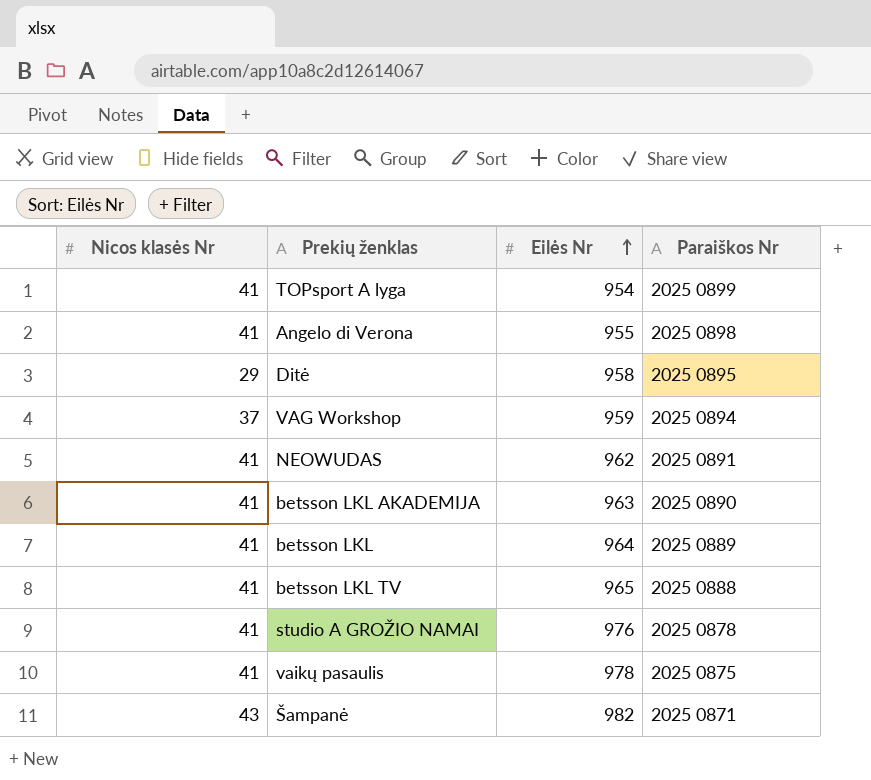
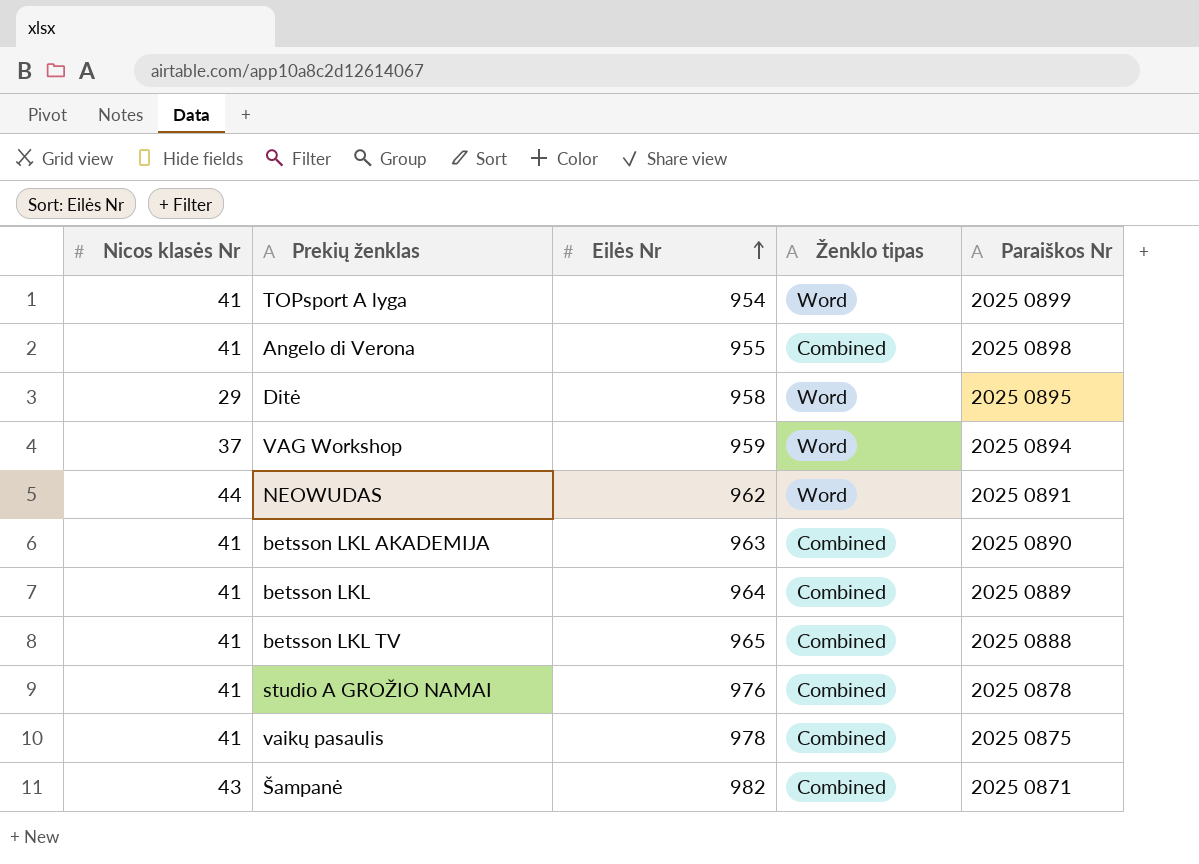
column Ženklo tipas | position: none -> 4
NEOWUDAS | Nicos klasės Nr: 41 -> 44

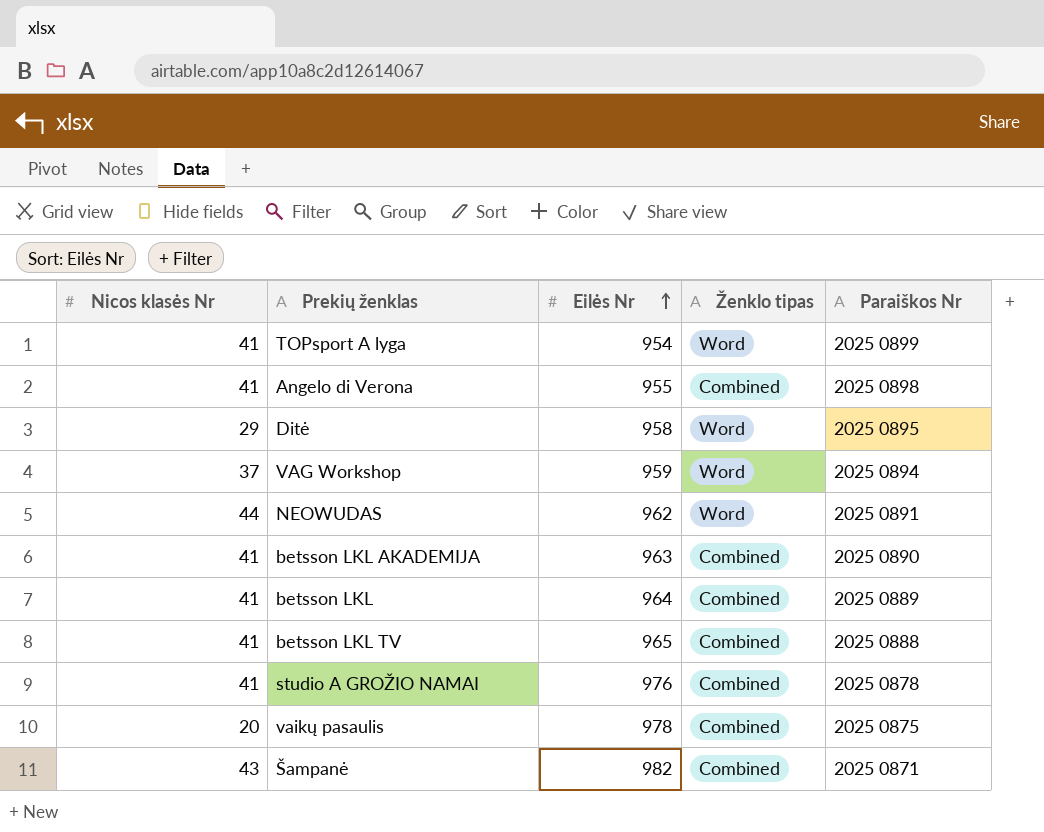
vaikų pasaulis | Nicos klasės Nr: 41 -> 20

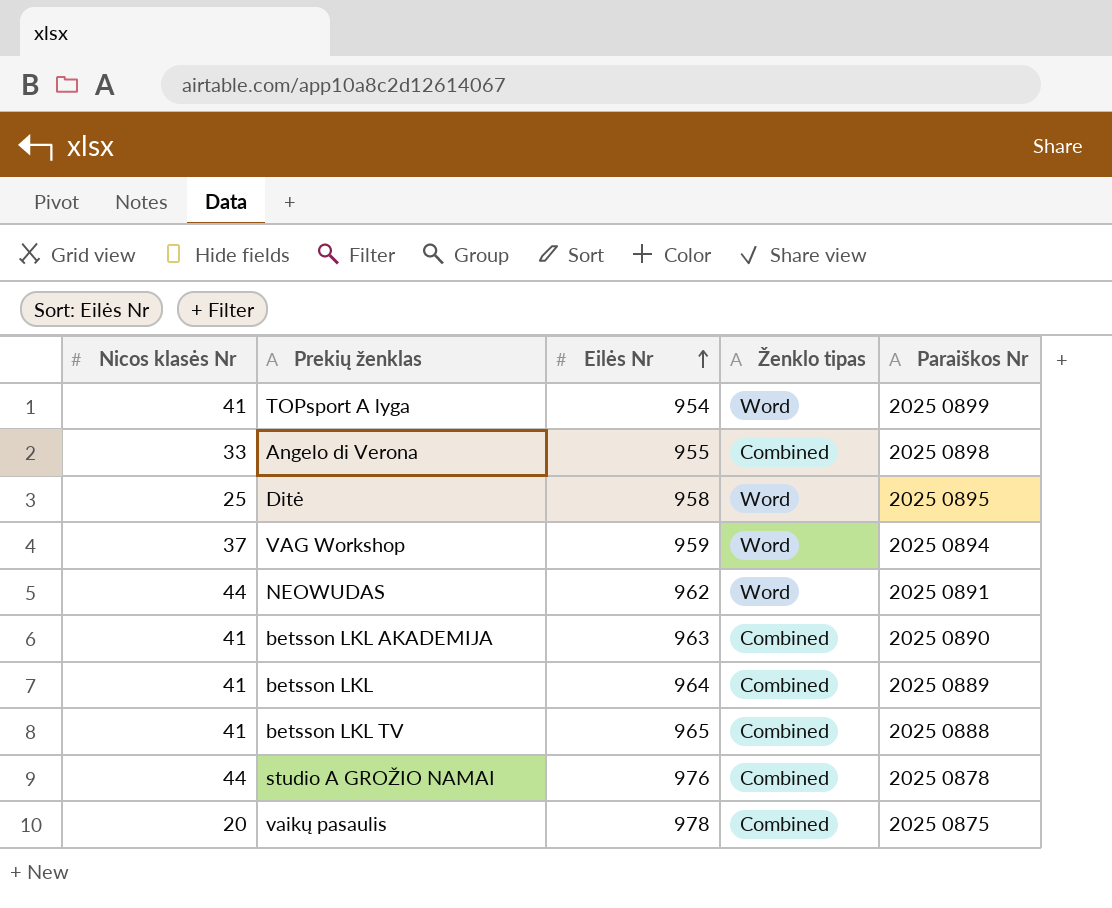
row Šampanė: 43 | 982 | Combined | 2025 0871 -> none
Angelo di Verona | Nicos klasės Nr: 41 -> 33
Ditė | Nicos klasės Nr: 29 -> 25
studio A GROŽIO NAMAI | Nicos klasės Nr: 41 -> 44

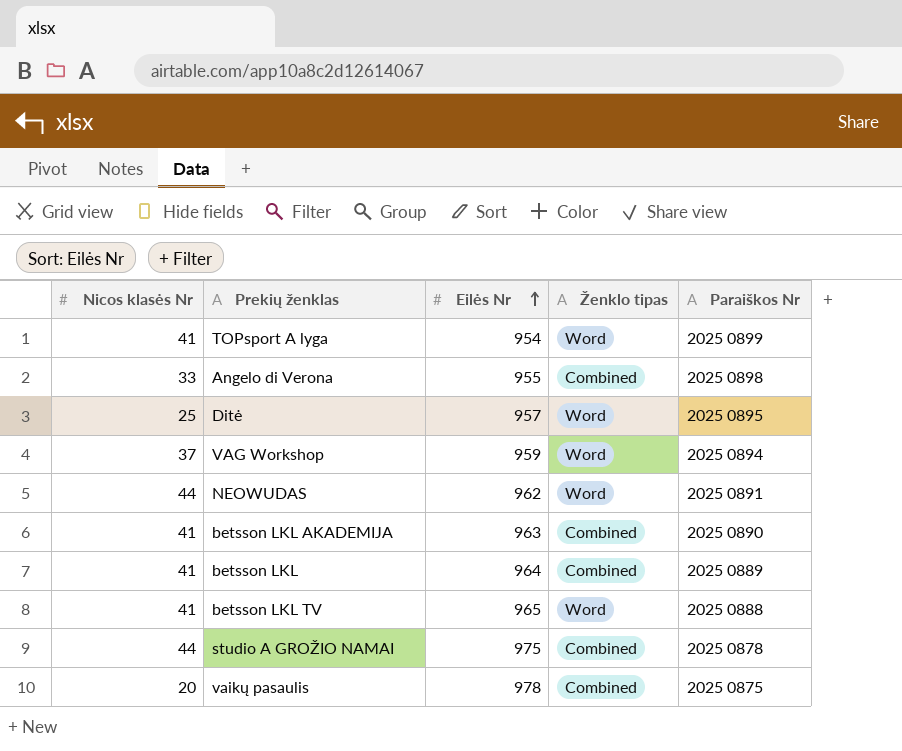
Ditė | Eilės Nr: 958 -> 957
betsson LKL TV | Ženklo tipas: Combined -> Word
studio A GROŽIO NAMAI | Eilės Nr: 976 -> 975

